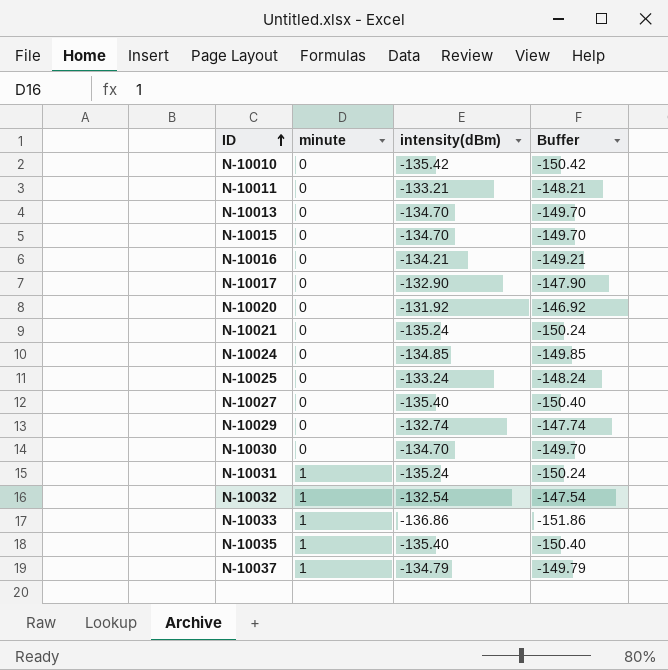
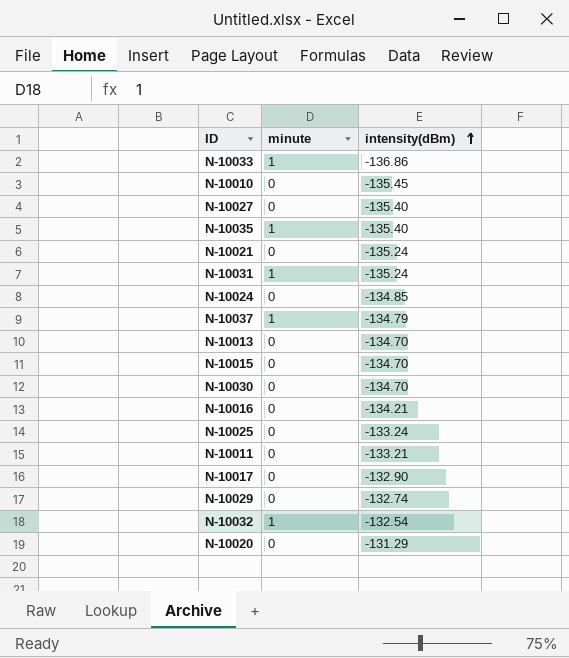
row order: ID ascending -> intensity(dBm) ascending
column Buffer | formula: [intensity(dBm)] - 15 -> none
N-10010 | intensity(dBm): -135.42 -> -135.45
N-10020 | intensity(dBm): -131.92 -> -131.29

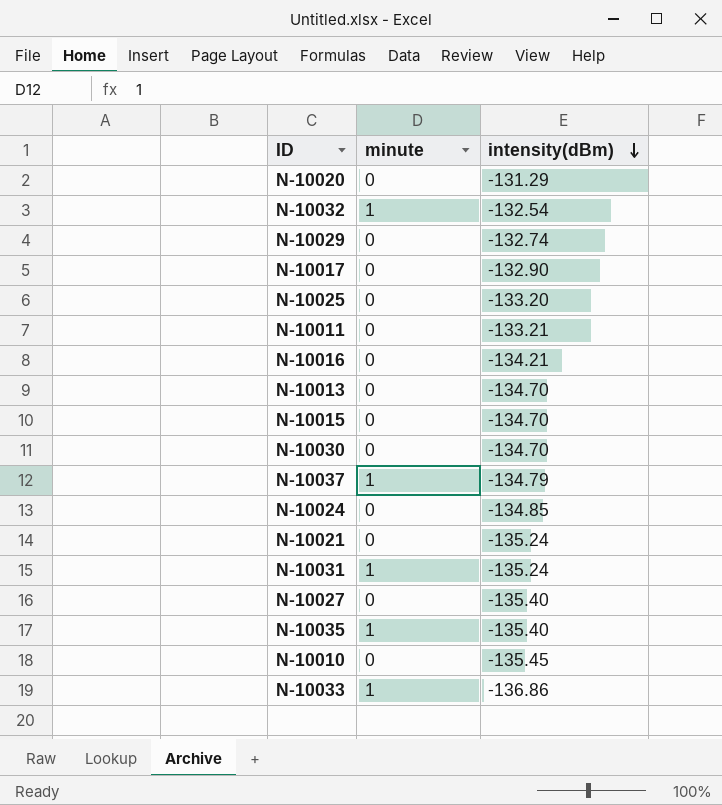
row order: intensity(dBm) ascending -> intensity(dBm) descending
N-10025 | intensity(dBm): -133.24 -> -133.20

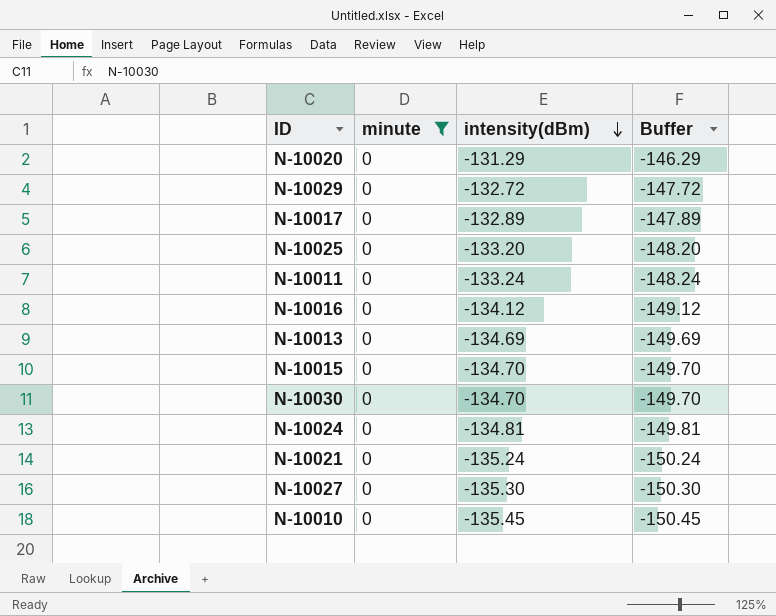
filter: none -> minute = 0
column Buffer | formula: none -> [intensity(dBm)] - 15
N-10029 | intensity(dBm): -132.74 -> -132.72
N-10017 | intensity(dBm): -132.90 -> -132.89
N-10011 | intensity(dBm): -133.21 -> -133.24
N-10016 | intensity(dBm): -134.21 -> -134.12
N-10013 | intensity(dBm): -134.70 -> -134.69
N-10024 | intensity(dBm): -134.85 -> -134.81
N-10027 | intensity(dBm): -135.40 -> -135.30

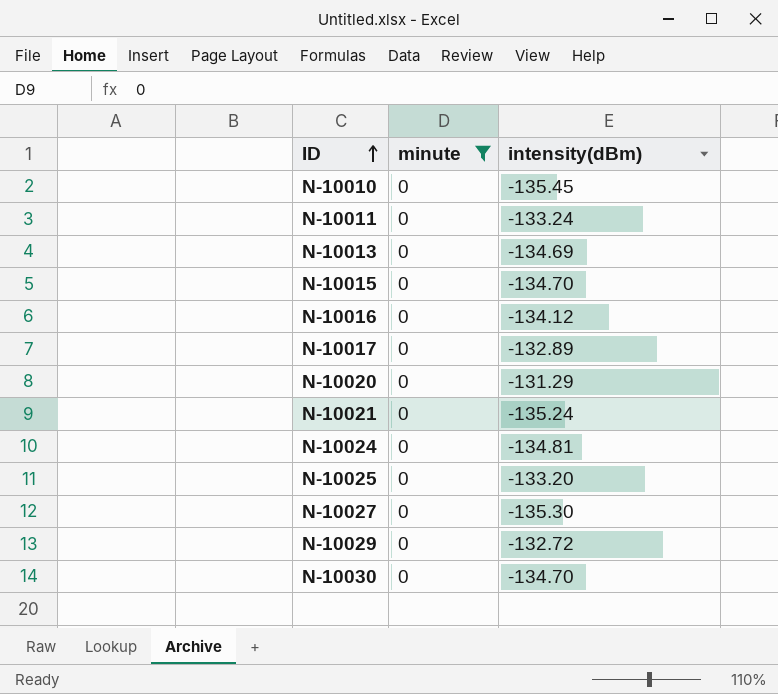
row order: intensity(dBm) descending -> ID ascending
column Buffer | formula: [intensity(dBm)] - 15 -> none

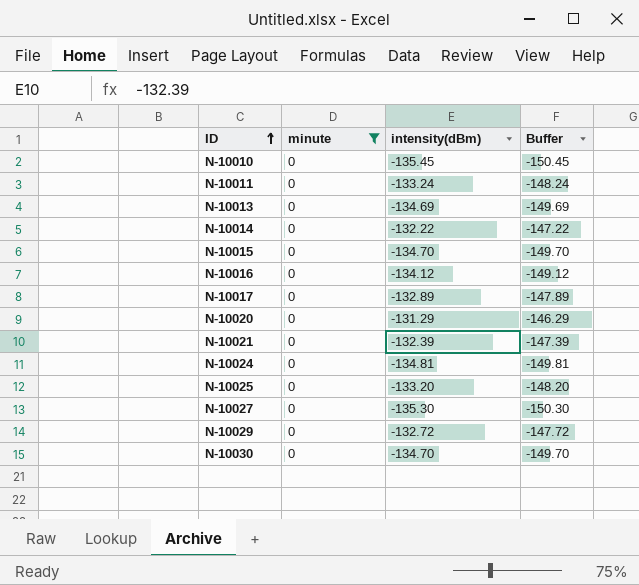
column Buffer | formula: none -> [intensity(dBm)] - 15
row N-10014: none -> 0 | -132.22 | -147.22
N-10021 | intensity(dBm): -135.24 -> -132.39

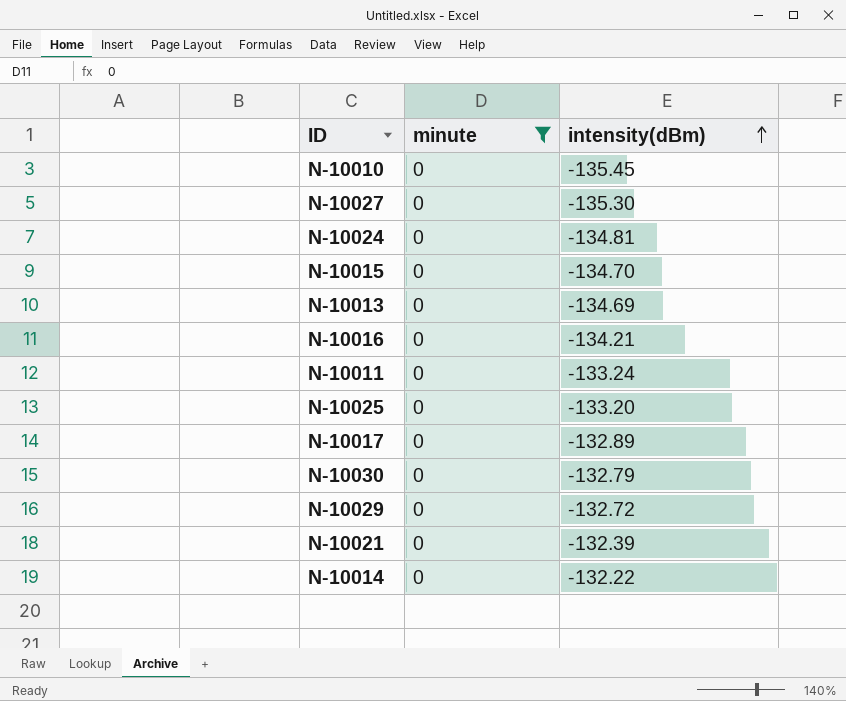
row order: ID ascending -> intensity(dBm) ascending
column Buffer | formula: [intensity(dBm)] - 15 -> none
row N-10020: 0 | -131.29 | -146.29 -> none
N-10016 | intensity(dBm): -134.12 -> -134.21
N-10030 | intensity(dBm): -134.70 -> -132.79

